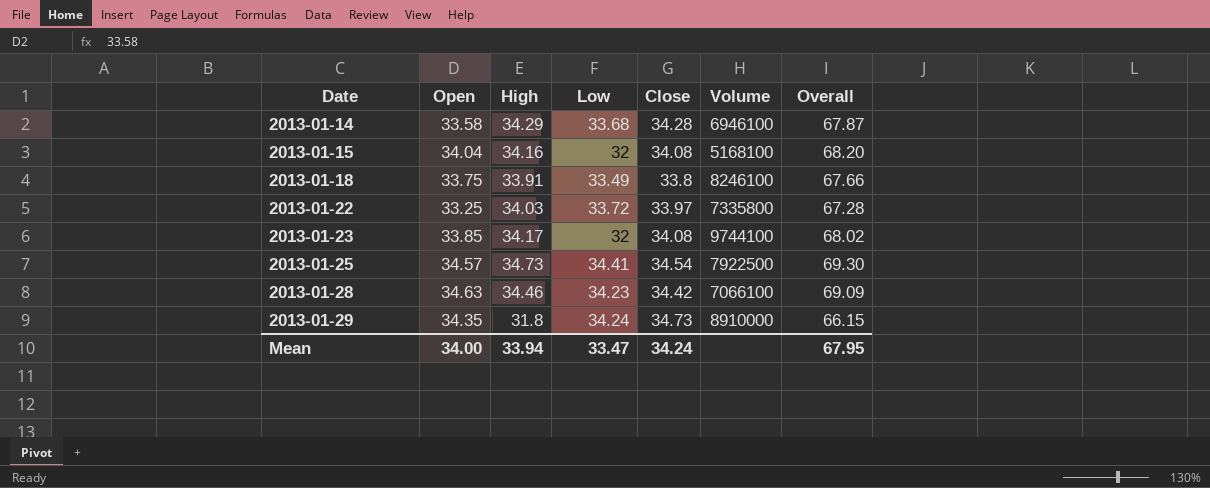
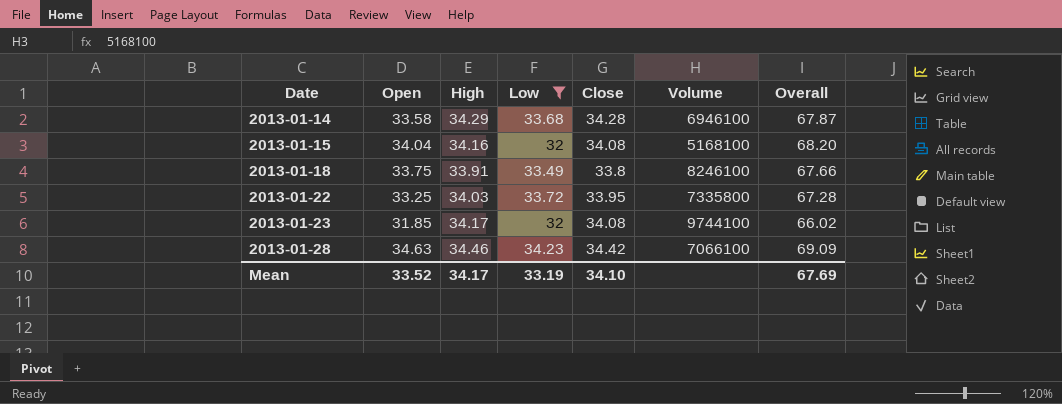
filter: none -> Low <= 34.23
2013-01-22 | Close: 33.97 -> 33.95
2013-01-23 | Open: 33.85 -> 31.85
2013-01-23 | Overall: 68.02 -> 66.02
Mean | Open: 34.00 -> 33.52
Mean | High: 33.94 -> 34.17
Mean | Low: 33.47 -> 33.19
Mean | Close: 34.24 -> 34.10
Mean | Overall: 67.95 -> 67.69

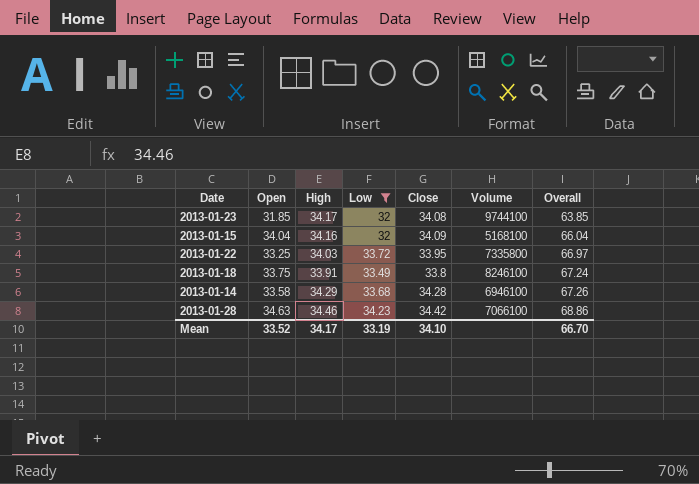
row order: Date ascending -> Overall ascending
column Overall | formula: [Open] + [High] -> [Open] + [Low]
2013-01-15 | Close: 34.08 -> 34.09
Mean | Overall: 67.69 -> 66.70

